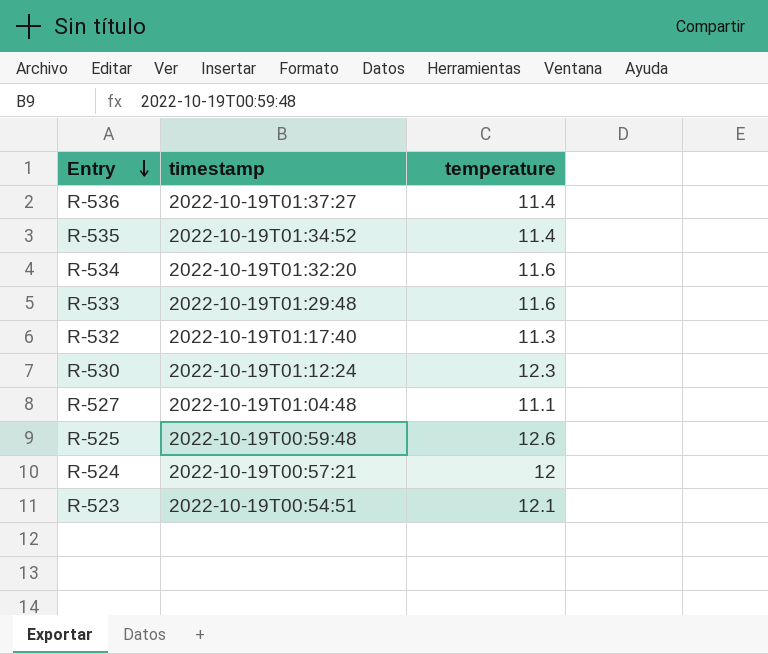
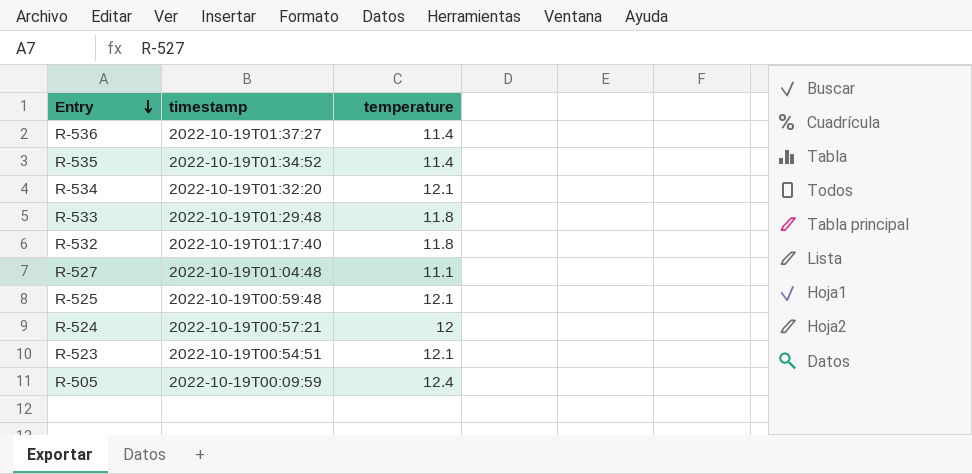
row R-530: 2022-10-19T01:12:24 | 12.3 -> none
R-534 | temperature: 11.6 -> 12.1
R-533 | temperature: 11.6 -> 11.8
R-532 | temperature: 11.3 -> 11.8
R-525 | temperature: 12.6 -> 12.1
row R-505: none -> 2022-10-19T00:09:59 | 12.4

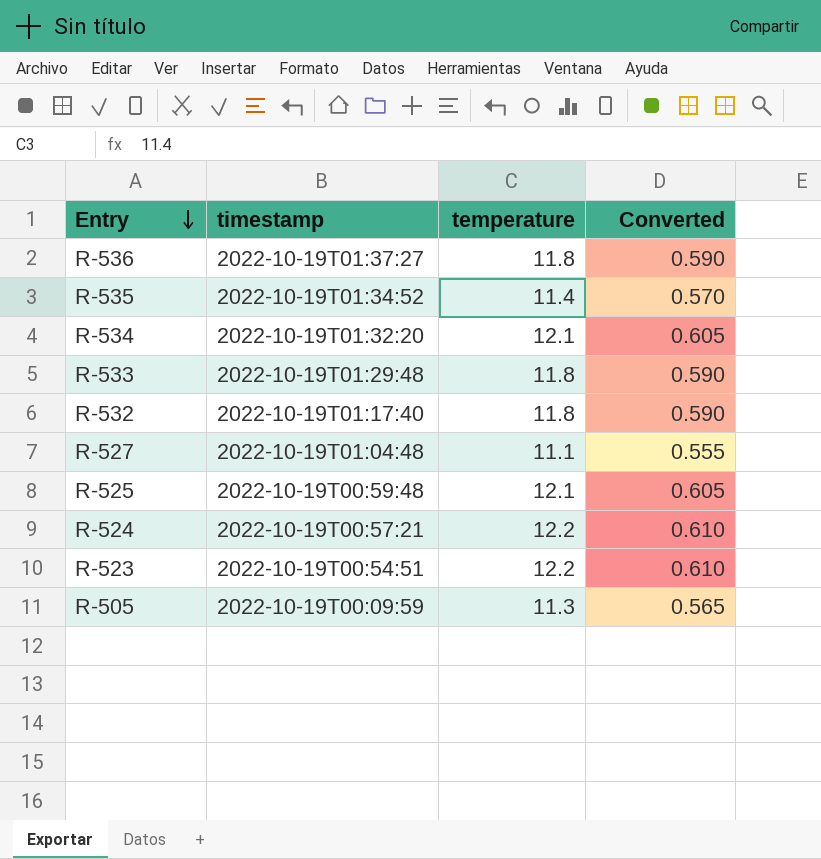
column Converted | formula: none -> [temperature] * 0.05
R-536 | temperature: 11.4 -> 11.8
R-524 | temperature: 12 -> 12.2
R-523 | temperature: 12.1 -> 12.2
R-505 | temperature: 12.4 -> 11.3

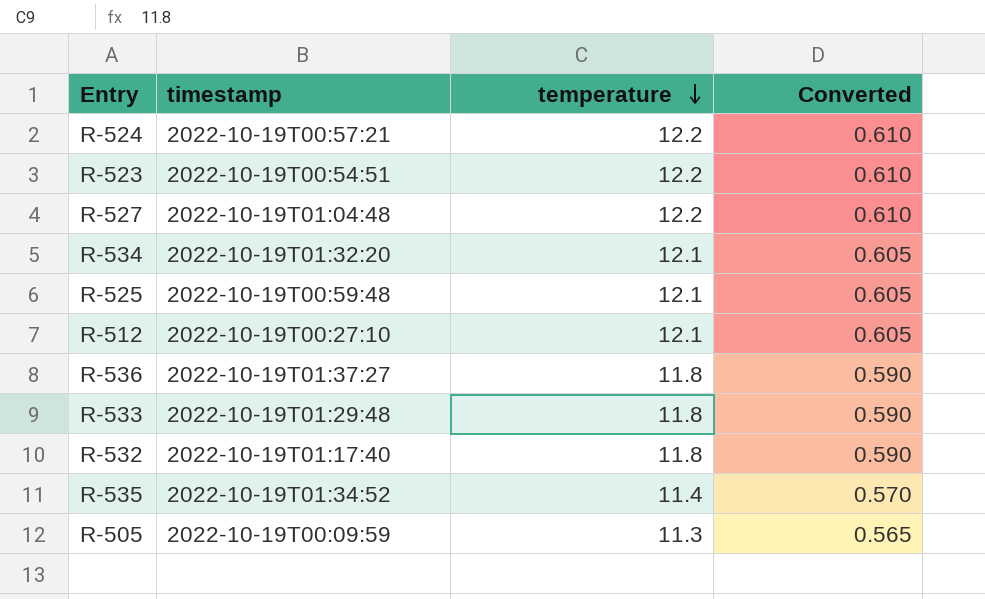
row order: Entry descending -> temperature descending
R-527 | temperature: 11.1 -> 12.2
R-527 | Converted: 0.555 -> 0.610
row R-512: none -> 2022-10-19T00:27:10 | 12.1 | 0.605

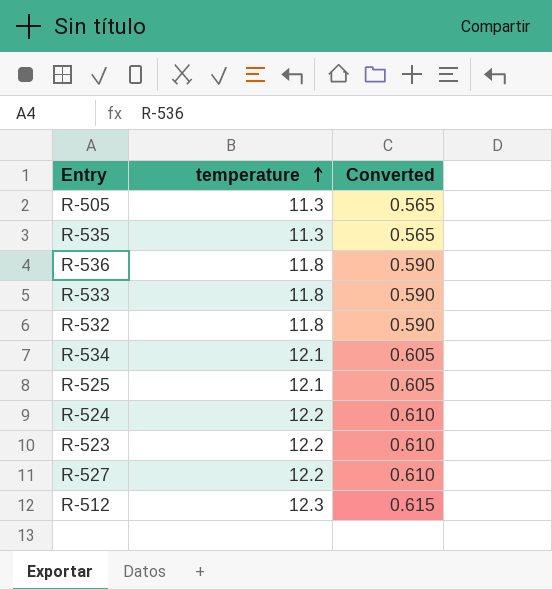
row order: temperature descending -> temperature ascending
column timestamp | position: 2 -> none
R-535 | temperature: 11.4 -> 11.3
R-535 | Converted: 0.570 -> 0.565
R-512 | temperature: 12.1 -> 12.3
R-512 | Converted: 0.605 -> 0.615

